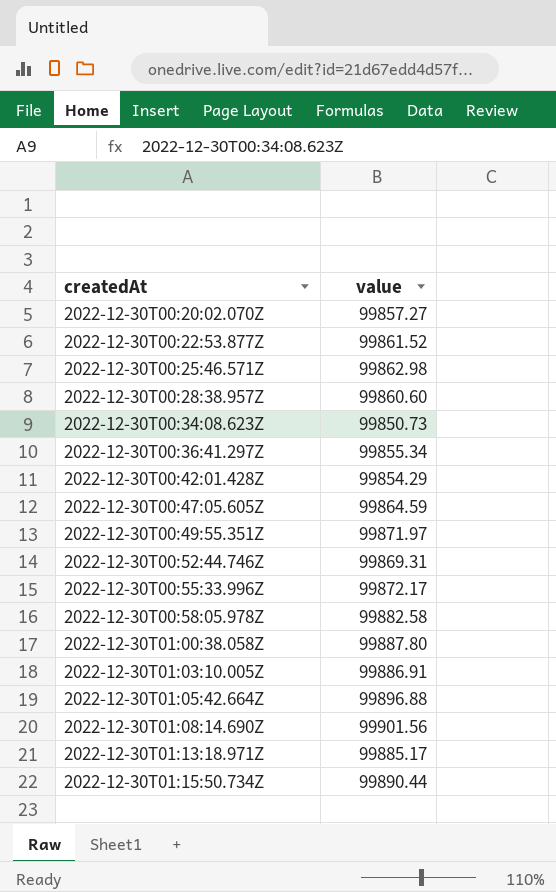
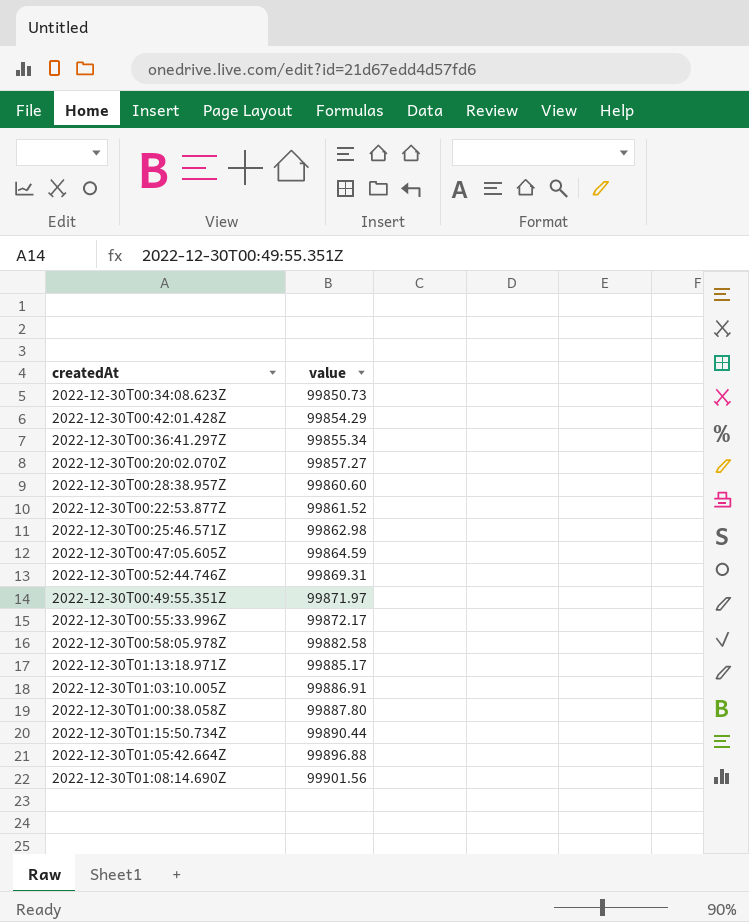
row order: createdAt ascending -> value ascending

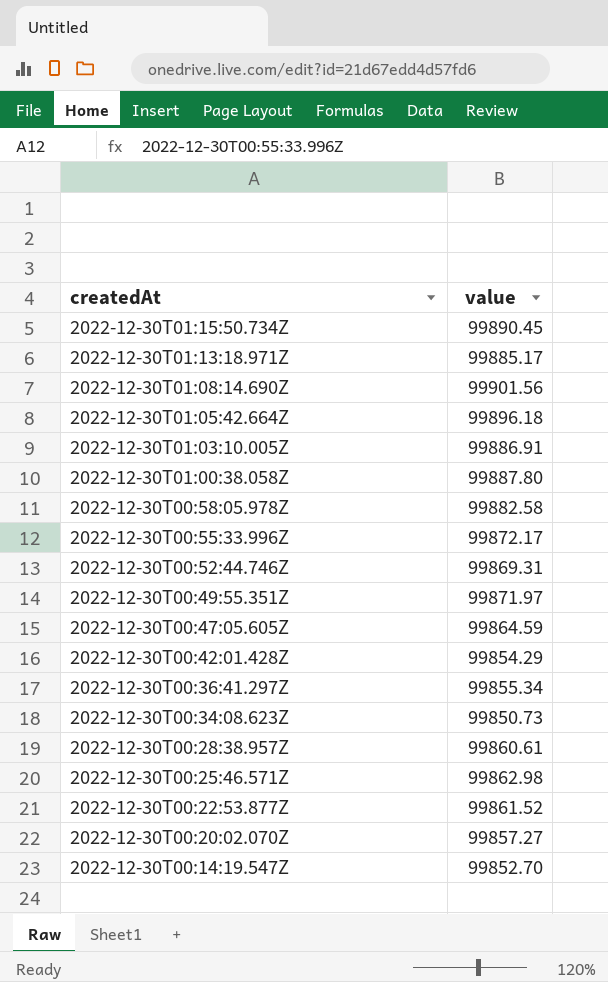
row order: value ascending -> createdAt descending
2022-12-30T01:15:50.734Z | value: 99890.44 -> 99890.45
2022-12-30T01:05:42.664Z | value: 99896.88 -> 99896.18
2022-12-30T00:28:38.957Z | value: 99860.60 -> 99860.61
row 2022-12-30T00:14:19.547Z: none -> 99852.70

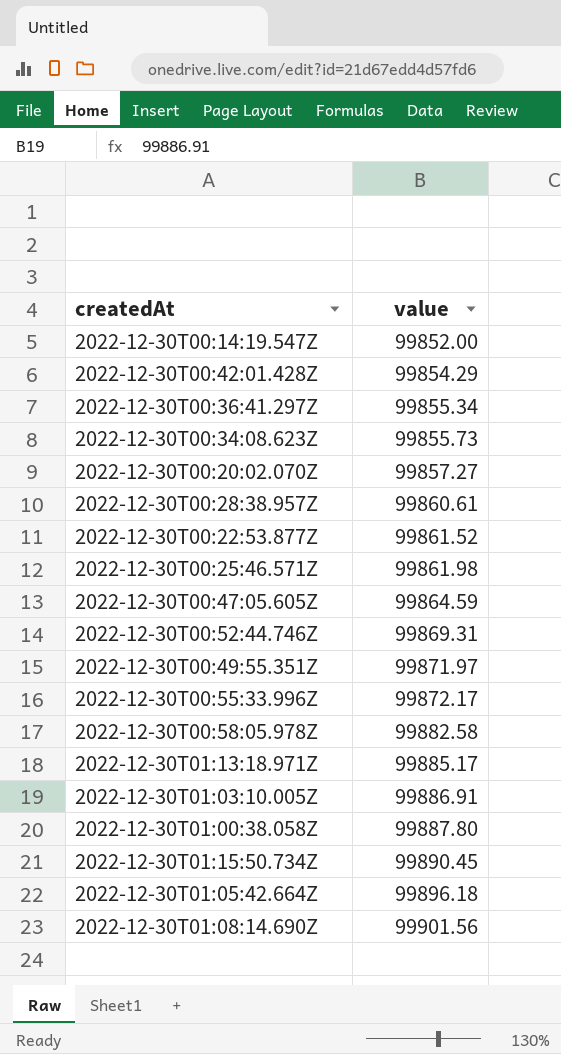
row order: createdAt descending -> value ascending
2022-12-30T00:14:19.547Z | value: 99852.70 -> 99852.00
2022-12-30T00:34:08.623Z | value: 99850.73 -> 99855.73
2022-12-30T00:25:46.571Z | value: 99862.98 -> 99861.98

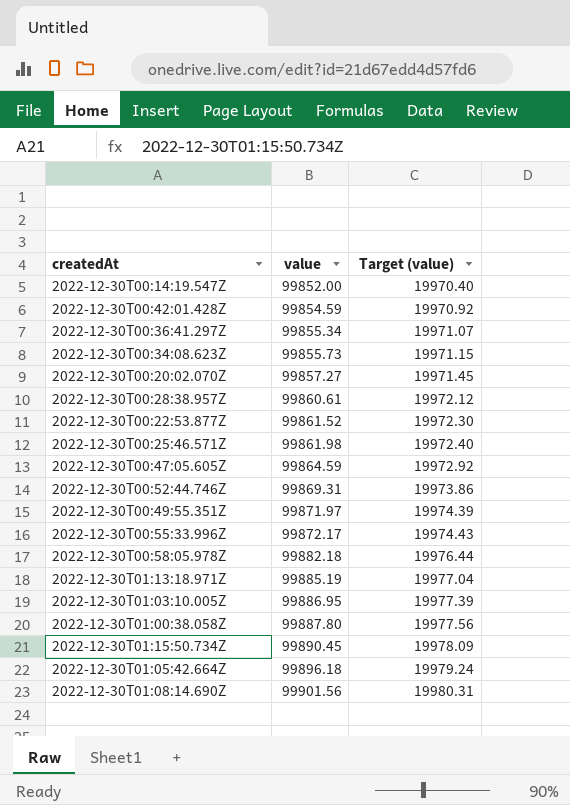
column Target (value) | formula: none -> [value] * 0.2
2022-12-30T00:42:01.428Z | value: 99854.29 -> 99854.59
2022-12-30T00:58:05.978Z | value: 99882.58 -> 99882.18
2022-12-30T01:13:18.971Z | value: 99885.17 -> 99885.19
2022-12-30T01:03:10.005Z | value: 99886.91 -> 99886.95

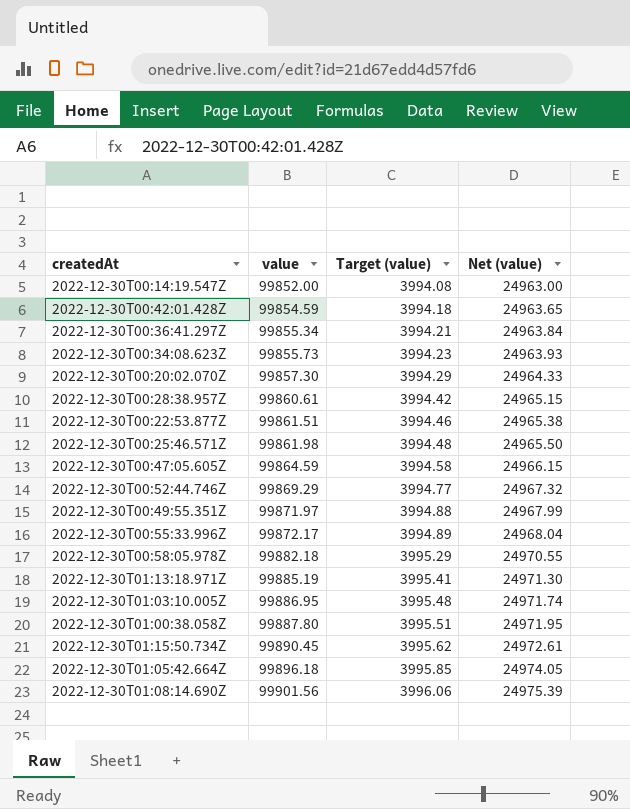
column Target (value) | formula: [value] * 0.2 -> [value] * 0.04
column Net (value) | formula: none -> [value] * 0.25
2022-12-30T00:20:02.070Z | value: 99857.27 -> 99857.30
2022-12-30T00:22:53.877Z | value: 99861.52 -> 99861.51
2022-12-30T00:52:44.746Z | value: 99869.31 -> 99869.29

